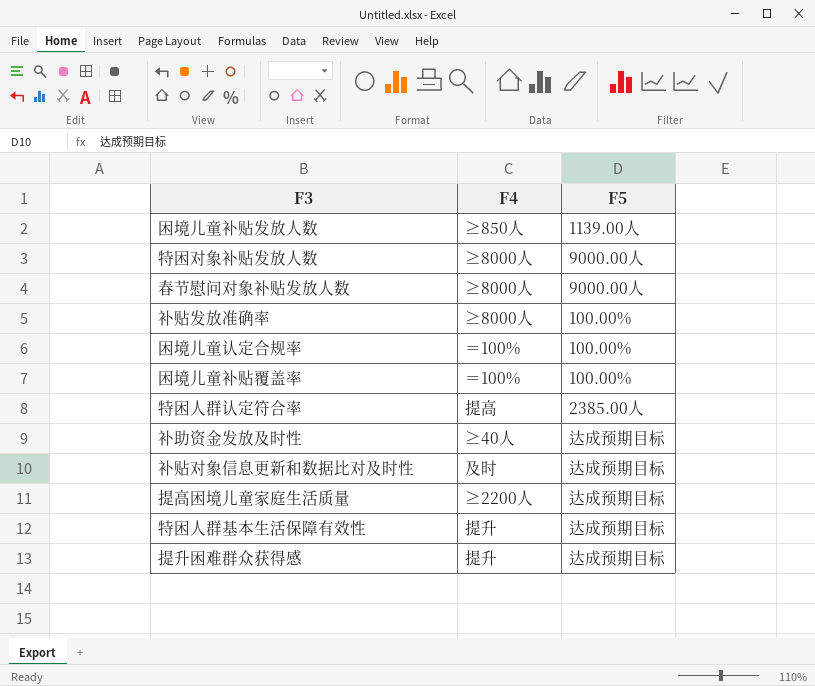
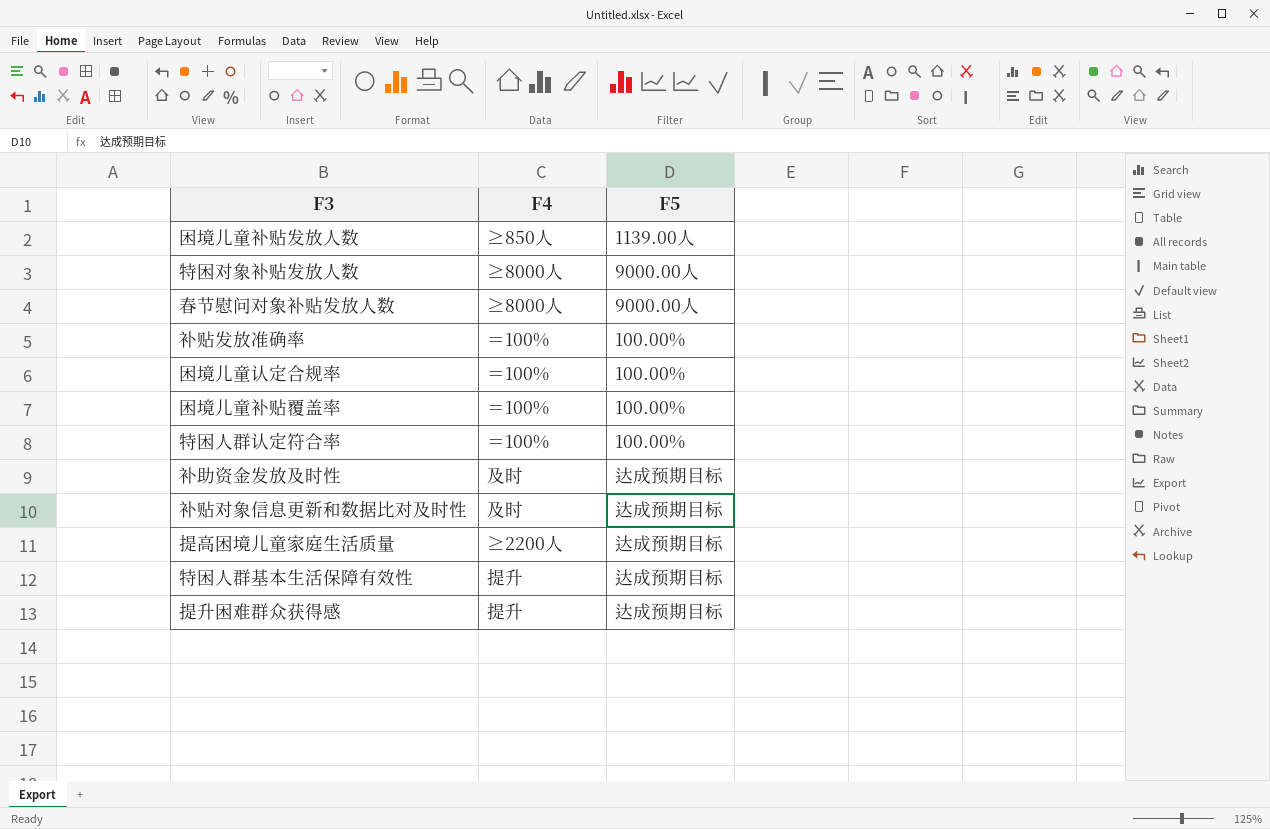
补贴发放准确率 | F4: ≥8000人 -> ＝100%
特困人群认定符合率 | F4: 提高 -> ＝100%
特困人群认定符合率 | F5: 2385.00人 -> 100.00%
补助资金发放及时性 | F4: ≥40人 -> 及时

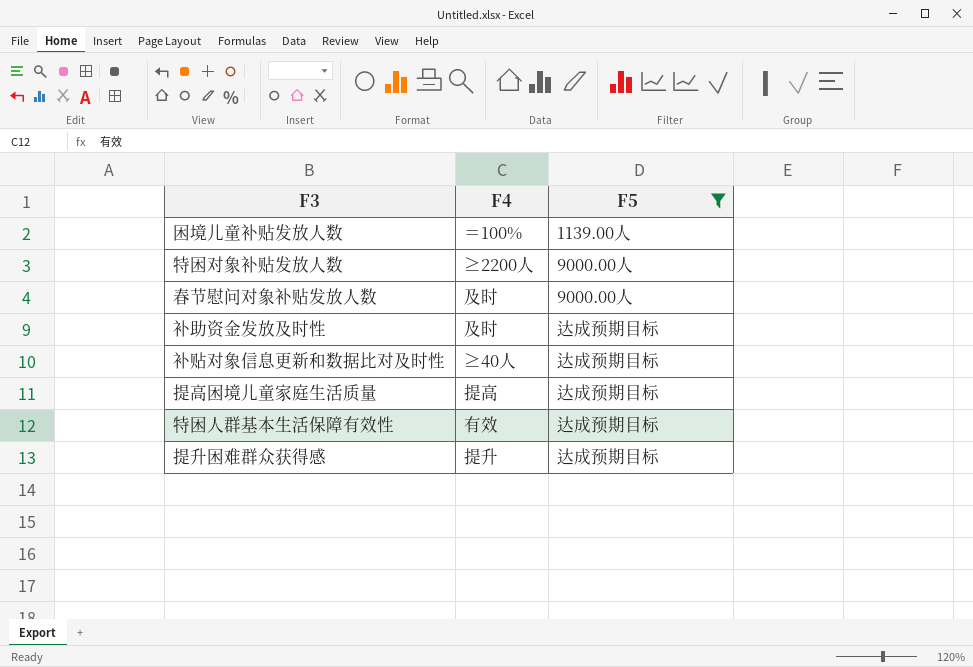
filter: none -> F5 != 100.00%
困境儿童补贴发放人数 | F4: ≥850人 -> ＝100%
特困对象补贴发放人数 | F4: ≥8000人 -> ≥2200人
春节慰问对象补贴发放人数 | F4: ≥8000人 -> 及时
补贴对象信息更新和数据比对及时性 | F4: 及时 -> ≥40人
提高困境儿童家庭生活质量 | F4: ≥2200人 -> 提高
特困人群基本生活保障有效性 | F4: 提升 -> 有效

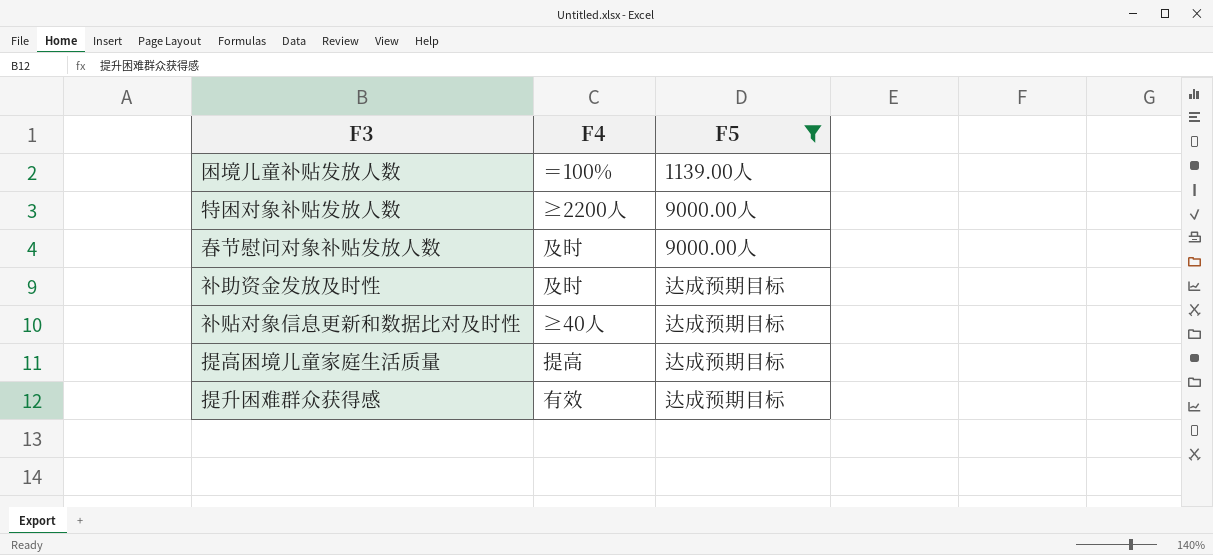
row 特困人群基本生活保障有效性: 有效 | 达成预期目标 -> none
提升困难群众获得感 | F4: 提升 -> 有效

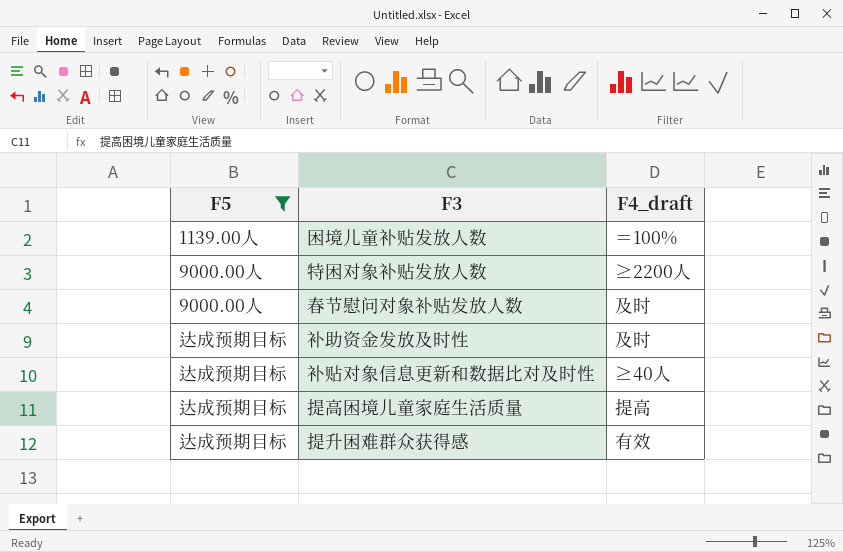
column F5 | position: 3 -> 1
column name: F4 -> F4_draft

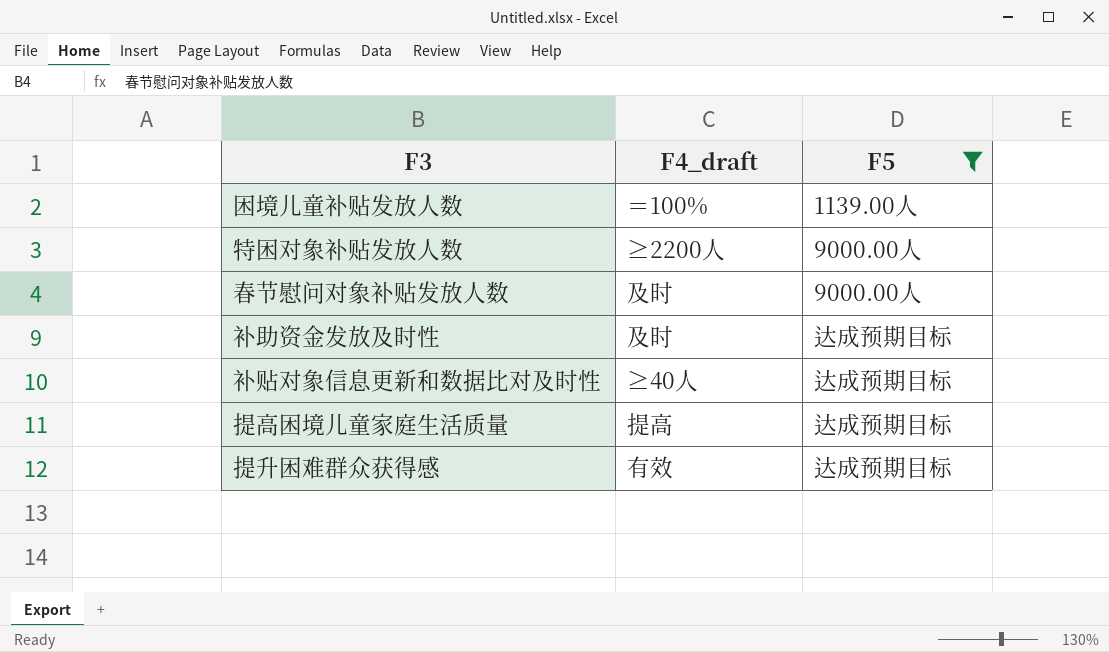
column F5 | position: 1 -> 3

